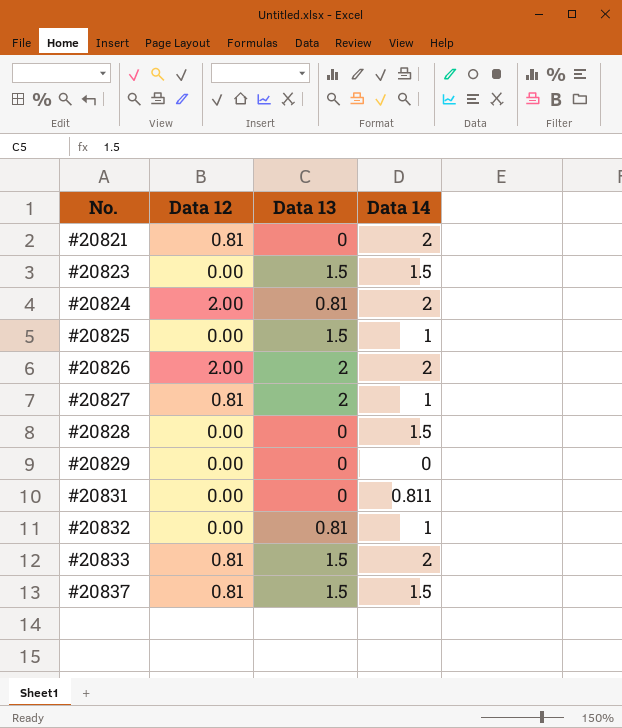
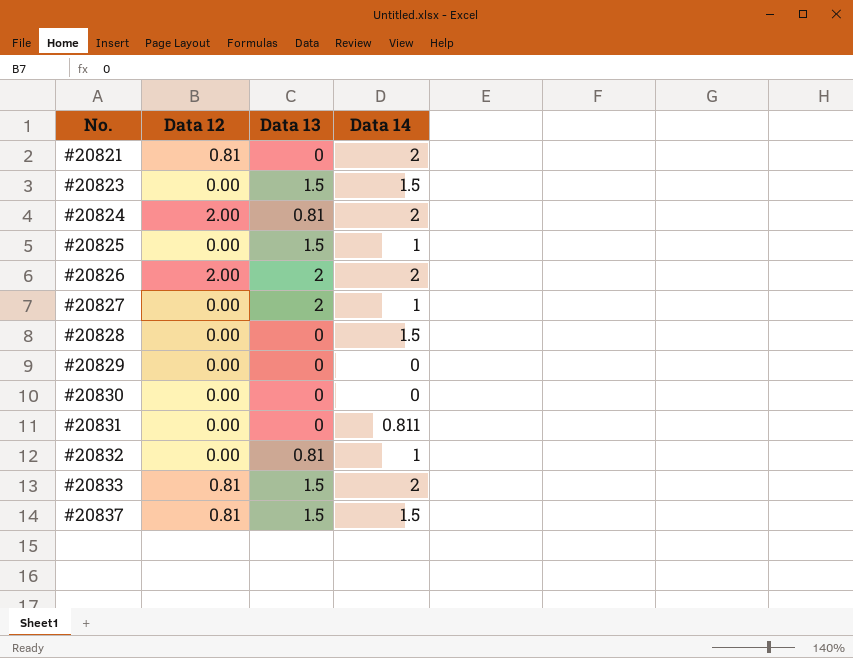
#20827 | Data 12: 0.81 -> 0.00
row #20830: none -> 0.00 | 0 | 0

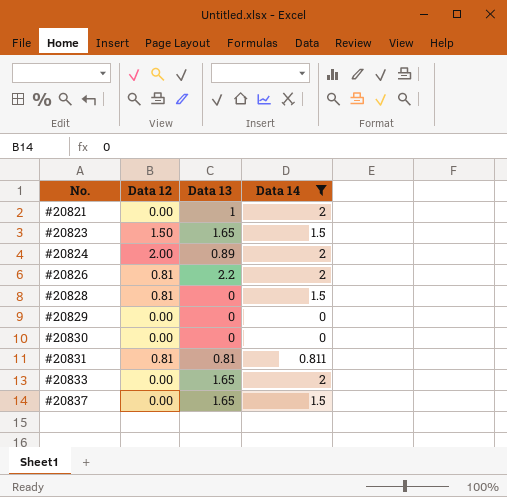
filter: none -> Data 14 != 1
#20821 | Data 12: 0.81 -> 0.00
#20821 | Data 13: 0 -> 1
#20823 | Data 12: 0.00 -> 1.50
#20823 | Data 13: 1.5 -> 1.65
#20824 | Data 13: 0.81 -> 0.89
#20826 | Data 12: 2.00 -> 0.81
#20826 | Data 13: 2 -> 2.2
#20828 | Data 12: 0.00 -> 0.81
#20831 | Data 12: 0.00 -> 0.81
#20831 | Data 13: 0 -> 0.81
#20833 | Data 12: 0.81 -> 0.00
#20833 | Data 13: 1.5 -> 1.65
#20837 | Data 12: 0.81 -> 0.00
#20837 | Data 13: 1.5 -> 1.65

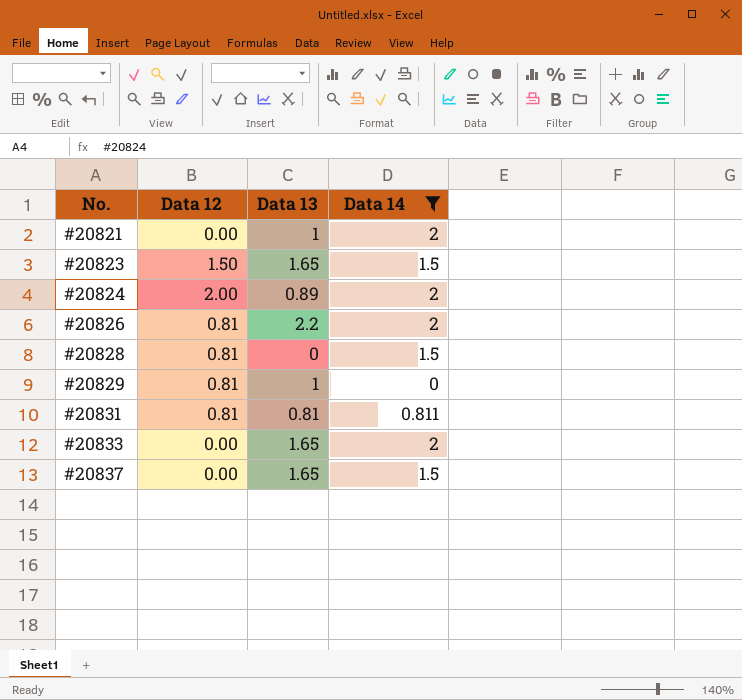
row #20830: 0.00 | 0 | 0 -> none
#20829 | Data 12: 0.00 -> 0.81
#20829 | Data 13: 0 -> 1

